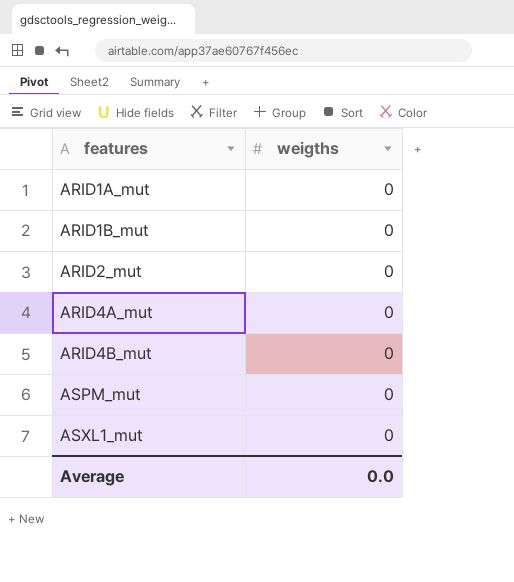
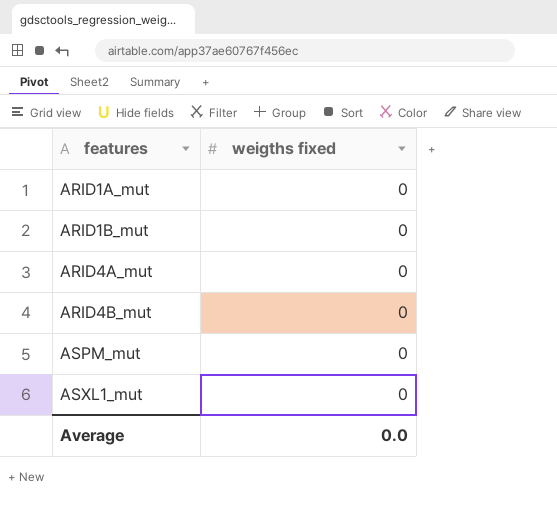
column name: weigths -> weigths fixed
row ARID2_mut: 0 -> none

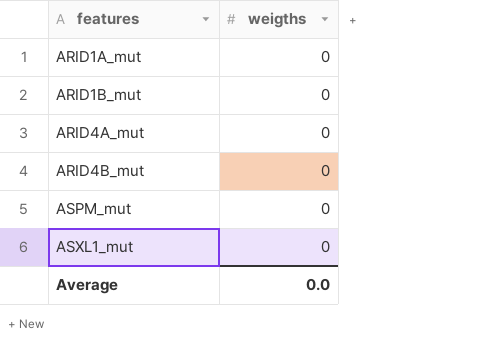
column name: weigths fixed -> weigths

